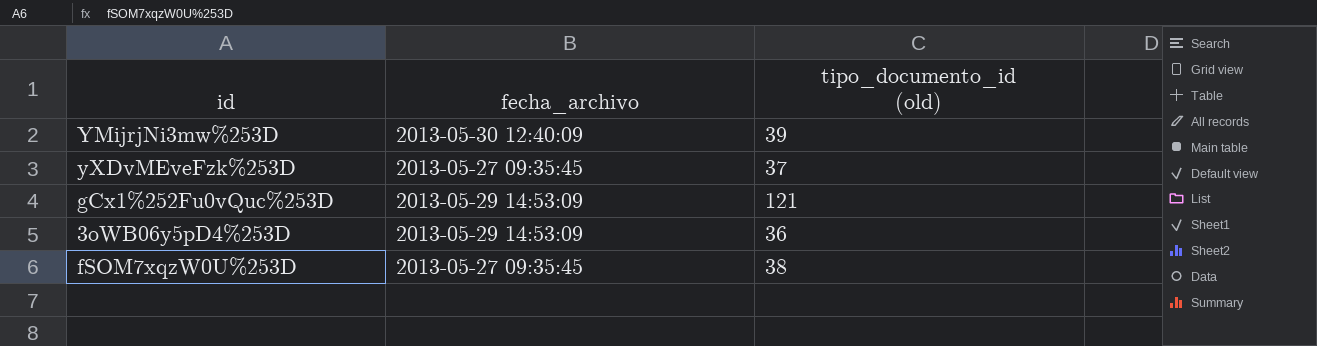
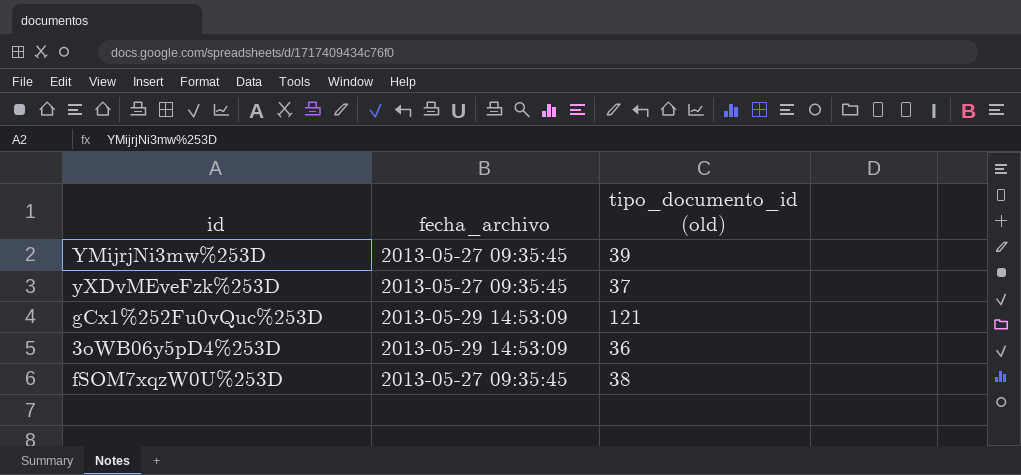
YMijrjNi3mw%253D | fecha_archivo: 2013-05-30 12:40:09 -> 2013-05-27 09:35:45

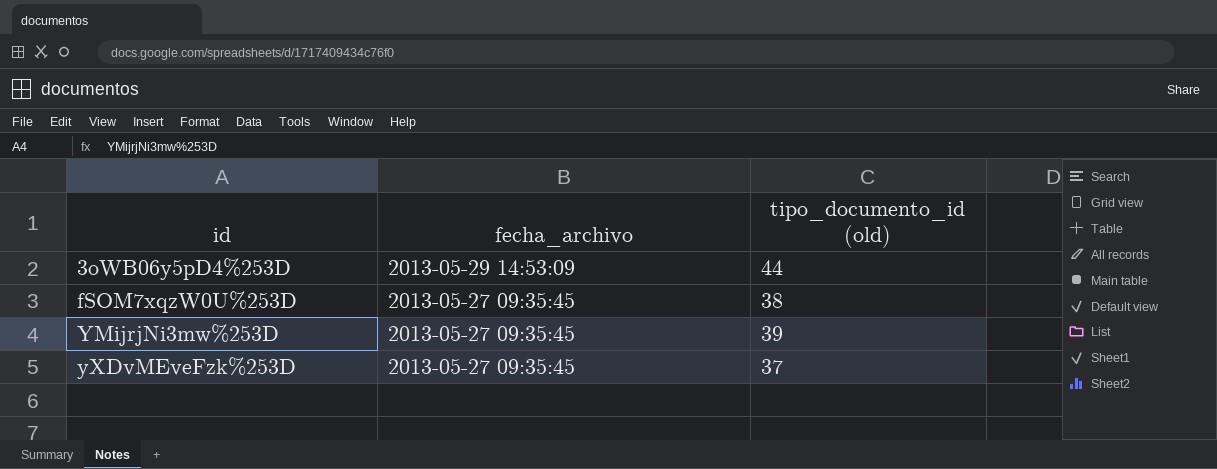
row order: none -> id ascending
row gCx1%252Fu0vQuc%253D: 2013-05-29 14:53:09 | 121 -> none
3oWB06y5pD4%253D | tipo_documento_id (old): 36 -> 44

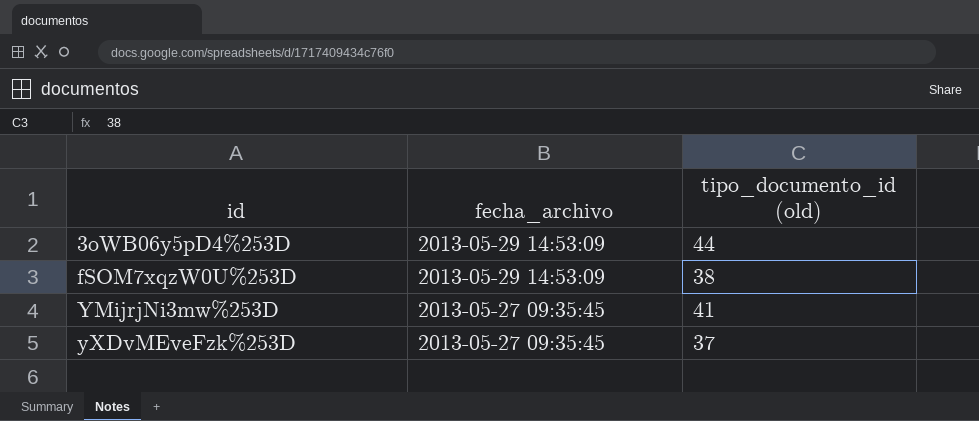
fSOM7xqzW0U%253D | fecha_archivo: 2013-05-27 09:35:45 -> 2013-05-29 14:53:09
YMijrjNi3mw%253D | tipo_documento_id (old): 39 -> 41

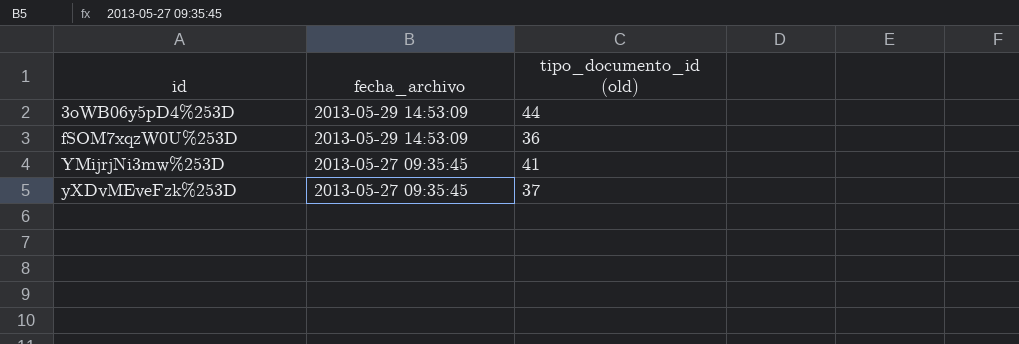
fSOM7xqzW0U%253D | tipo_documento_id (old): 38 -> 36

